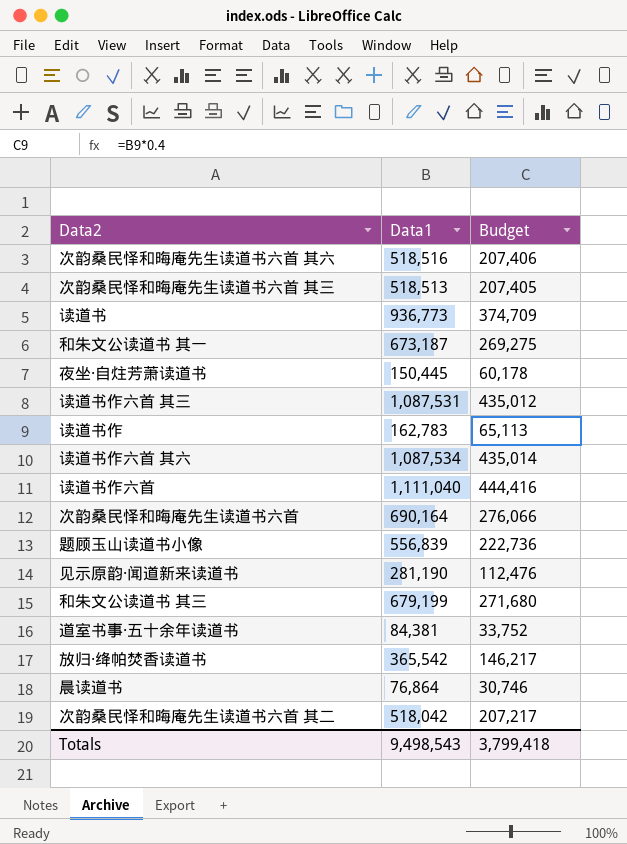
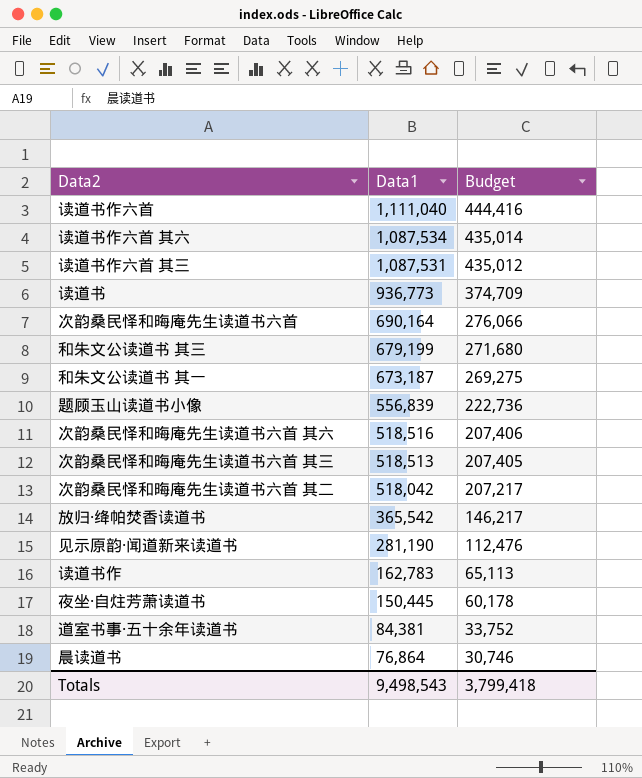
row order: none -> Data1 descending

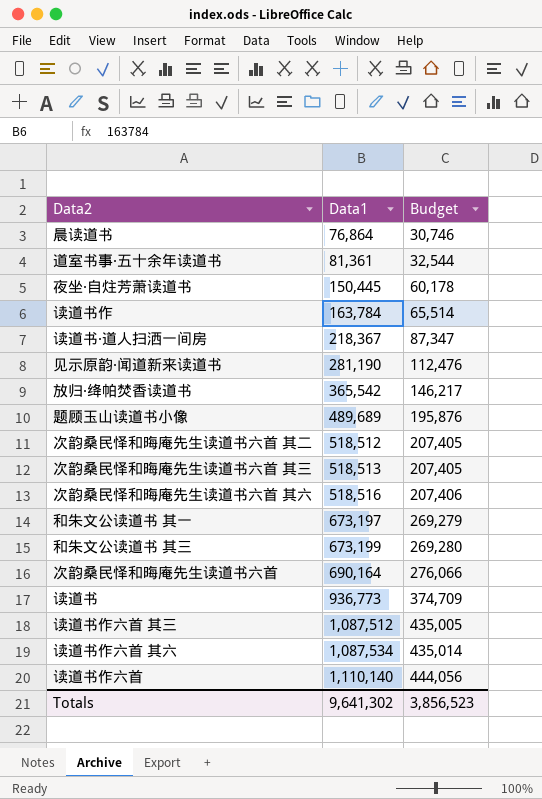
row order: Data1 descending -> Data1 ascending
道室书事·五十余年读道书 | Data1: 84,381 -> 81,361
道室书事·五十余年读道书 | Budget: 33,752 -> 32,544
读道书作 | Data1: 162,783 -> 163,784
读道书作 | Budget: 65,113 -> 65,514
row 读道书·道人扫洒一间房: none -> 218,367 | 87,347
题顾玉山读道书小像 | Data1: 556,839 -> 489,689
题顾玉山读道书小像 | Budget: 222,736 -> 195,876
次韵桑民怿和晦庵先生读道书六首 其二 | Data1: 518,042 -> 518,512
次韵桑民怿和晦庵先生读道书六首 其二 | Budget: 207,217 -> 207,405
和朱文公读道书 其一 | Data1: 673,187 -> 673,197
和朱文公读道书 其一 | Budget: 269,275 -> 269,279
和朱文公读道书 其三 | Data1: 679,199 -> 673,199
和朱文公读道书 其三 | Budget: 271,680 -> 269,280
读道书作六首 其三 | Data1: 1,087,531 -> 1,087,512
读道书作六首 其三 | Budget: 435,012 -> 435,005
读道书作六首 | Data1: 1,111,040 -> 1,110,140
读道书作六首 | Budget: 444,416 -> 444,056
Totals | Data1: 9,498,543 -> 9,641,302
Totals | Budget: 3,799,418 -> 3,856,523

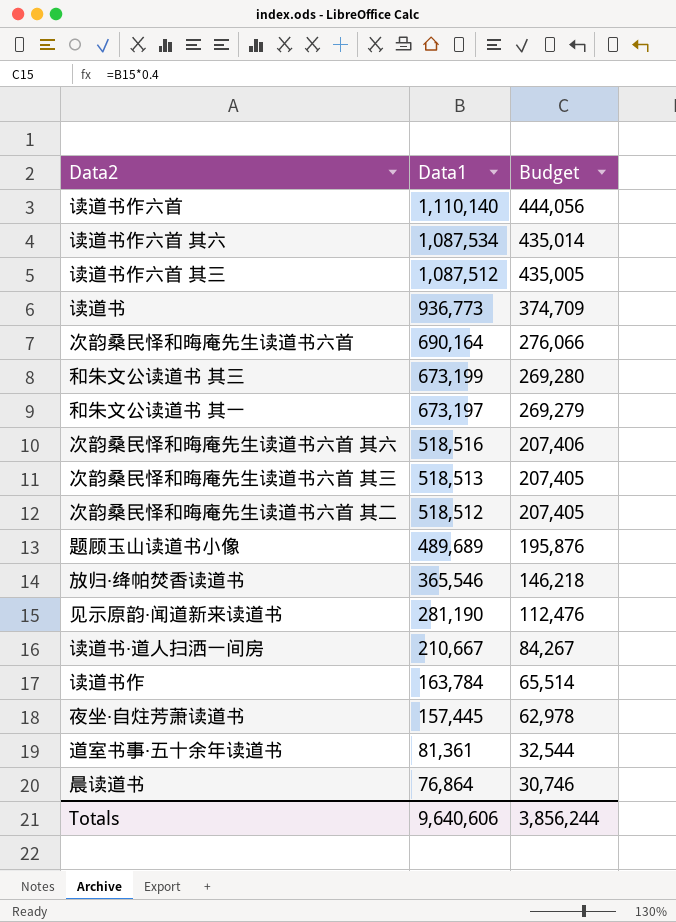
row order: Data1 ascending -> Data1 descending
放归·绛帕焚香读道书 | Data1: 365,542 -> 365,546
放归·绛帕焚香读道书 | Budget: 146,217 -> 146,218
读道书·道人扫洒一间房 | Data1: 218,367 -> 210,667
读道书·道人扫洒一间房 | Budget: 87,347 -> 84,267
夜坐·自炷芳萧读道书 | Data1: 150,445 -> 157,445
夜坐·自炷芳萧读道书 | Budget: 60,178 -> 62,978
Totals | Data1: 9,641,302 -> 9,640,606
Totals | Budget: 3,856,523 -> 3,856,244

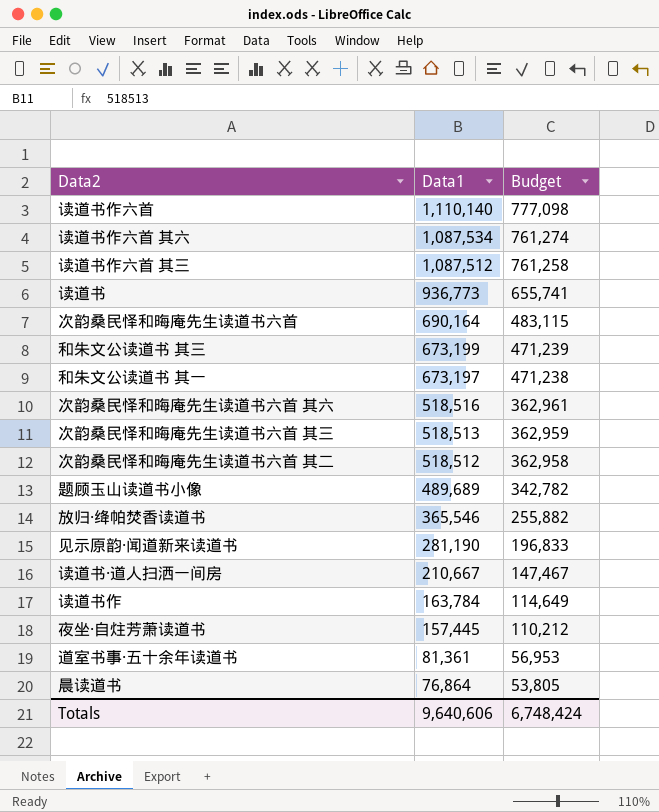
column Budget | formula: [Data1] * 0.4 -> [Data1] * 0.7
Totals | Budget: 3,856,244 -> 6,748,424

